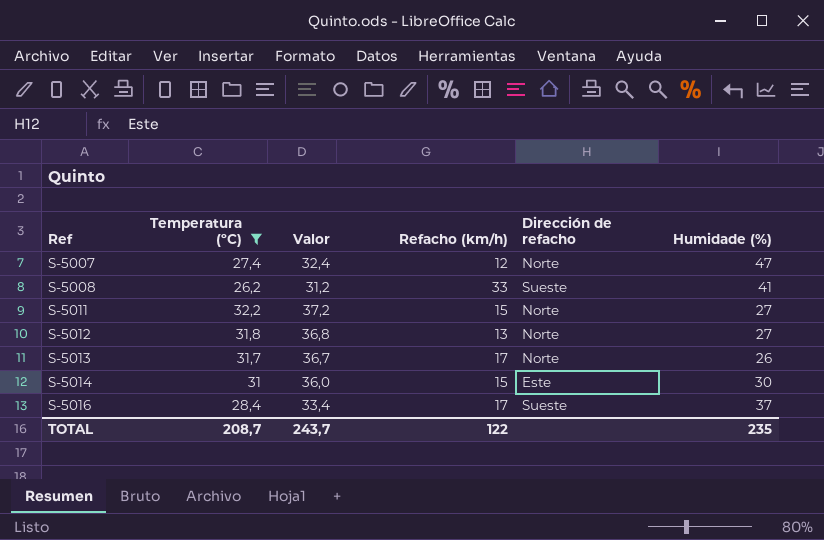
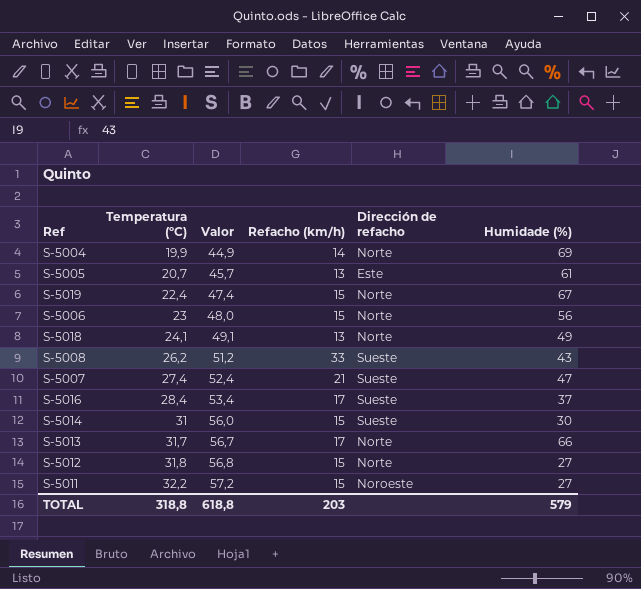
filter: Temperatura (ºC) >= 26,2 -> none
row order: Ref ascending -> Temperatura (ºC) ascending
column Valor | formula: [Temperatura (ºC)] + 5 -> [Temperatura (ºC)] + 25
S-5008 | Humidade (%): 41 -> 43
S-5007 | Refacho (km/h): 12 -> 21
S-5007 | Dirección de refacho: Norte -> Sueste
S-5014 | Dirección de refacho: Este -> Sueste
S-5013 | Humidade (%): 26 -> 66
S-5012 | Refacho (km/h): 13 -> 15
S-5011 | Dirección de refacho: Norte -> Noroeste
TOTAL | Temperatura (ºC): 208,7 -> 318,8
TOTAL | Valor: 243,7 -> 618,8
TOTAL | Refacho (km/h): 122 -> 203
TOTAL | Humidade (%): 235 -> 579

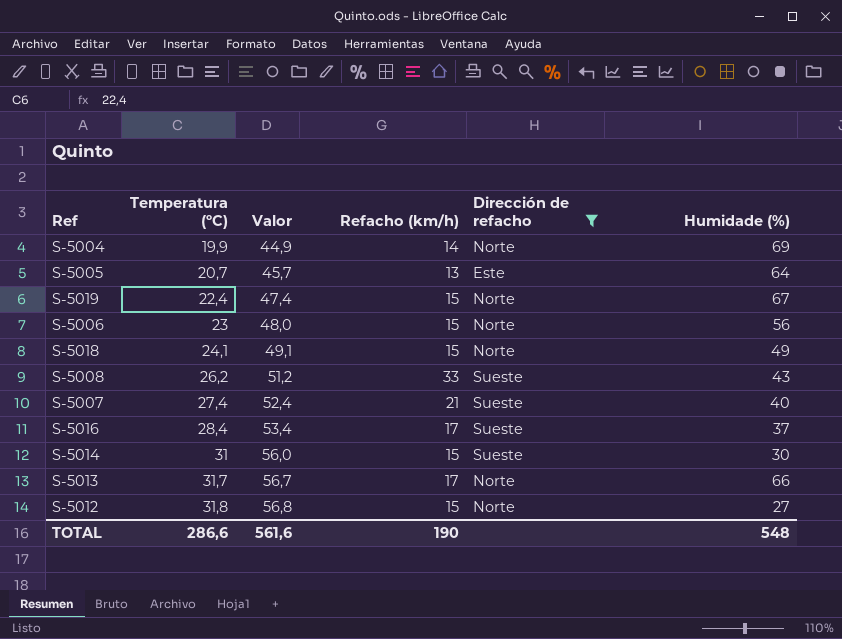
filter: none -> Dirección de refacho != Noroeste
S-5005 | Humidade (%): 61 -> 64
S-5018 | Refacho (km/h): 13 -> 15
S-5007 | Humidade (%): 47 -> 40
TOTAL | Temperatura (ºC): 318,8 -> 286,6
TOTAL | Valor: 618,8 -> 561,6
TOTAL | Refacho (km/h): 203 -> 190
TOTAL | Humidade (%): 579 -> 548

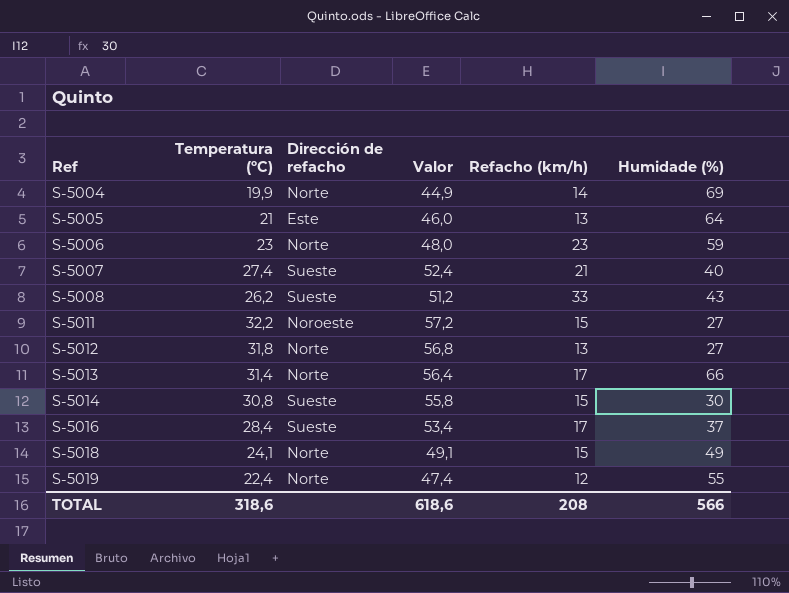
filter: Dirección de refacho != Noroeste -> none
row order: Temperatura (ºC) ascending -> Ref ascending
column Dirección de refacho | position: 5 -> 3
S-5005 | Temperatura (ºC): 20,7 -> 21
S-5005 | Valor: 45,7 -> 46,0
S-5006 | Refacho (km/h): 15 -> 23
S-5006 | Humidade (%): 56 -> 59
S-5012 | Refacho (km/h): 15 -> 13
S-5013 | Temperatura (ºC): 31,7 -> 31,4
S-5013 | Valor: 56,7 -> 56,4
S-5014 | Temperatura (ºC): 31 -> 30,8
S-5014 | Valor: 56,0 -> 55,8
S-5019 | Refacho (km/h): 15 -> 12
S-5019 | Humidade (%): 67 -> 55
TOTAL | Temperatura (ºC): 286,6 -> 318,6
TOTAL | Valor: 561,6 -> 618,6
TOTAL | Refacho (km/h): 190 -> 208
TOTAL | Humidade (%): 548 -> 566

